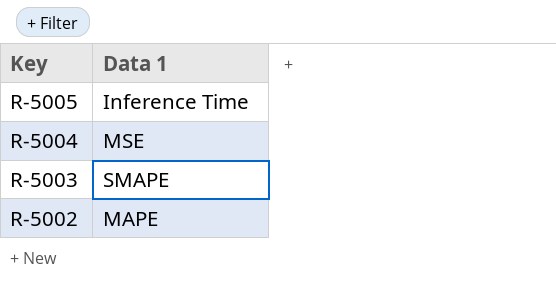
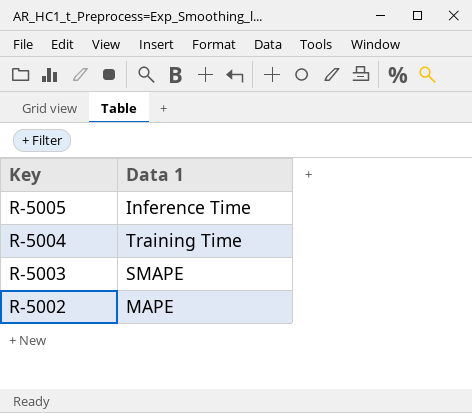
R-5004 | Data 1: MSE -> Training Time

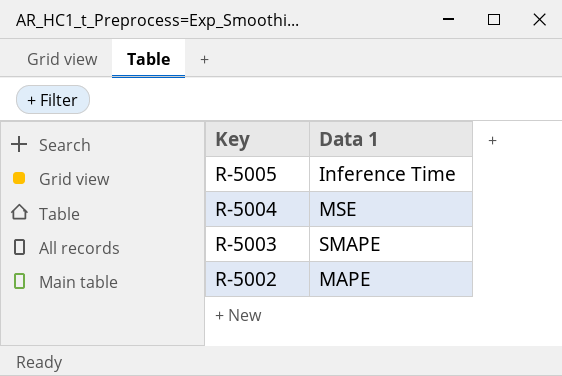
R-5004 | Data 1: Training Time -> MSE

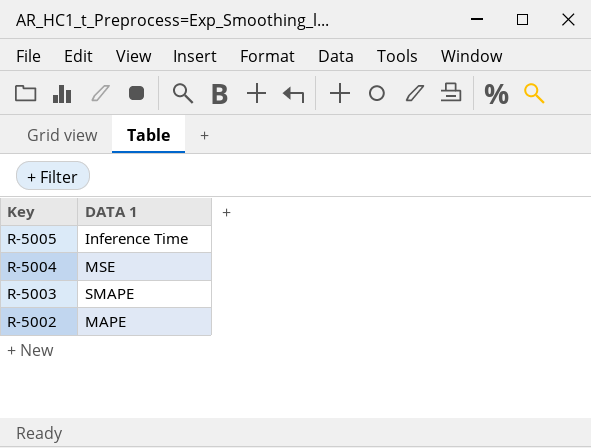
column name: Data 1 -> DATA 1

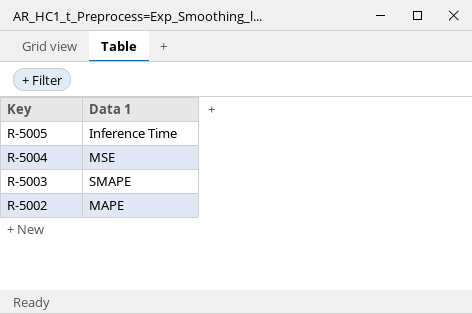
column name: DATA 1 -> Data 1

